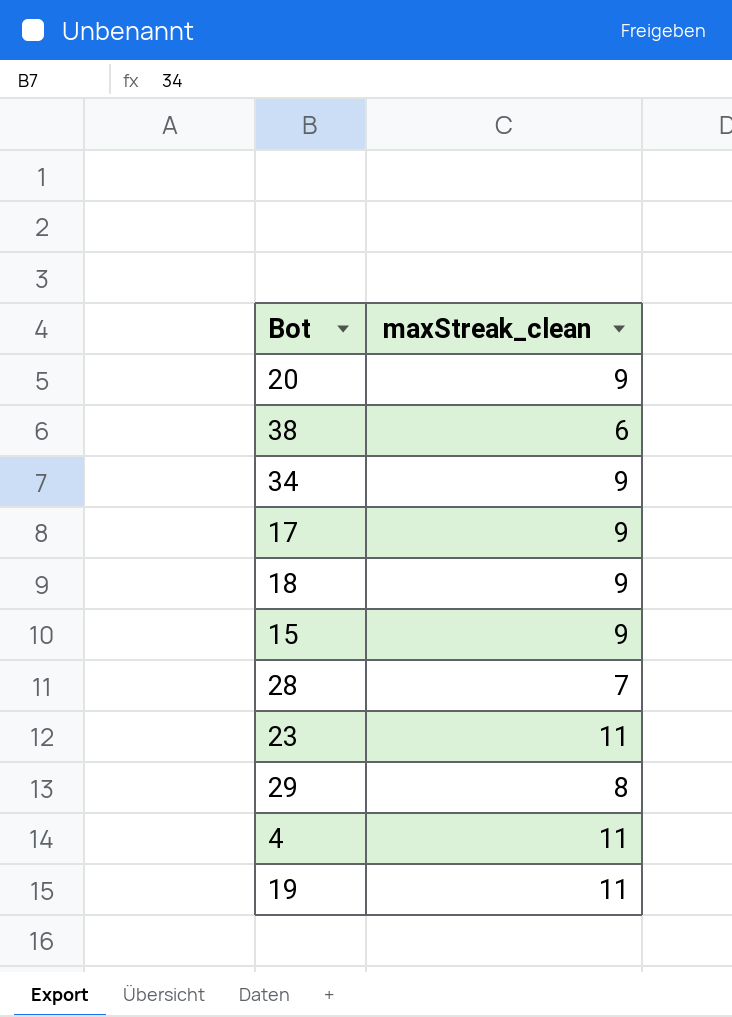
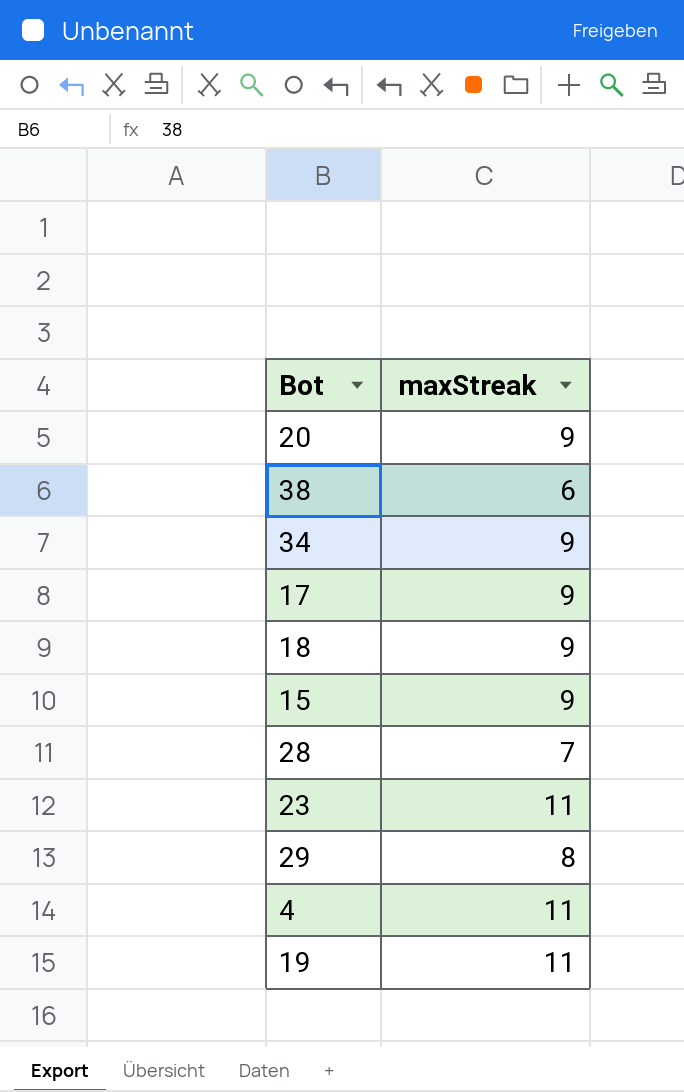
column name: maxStreak_clean -> maxStreak

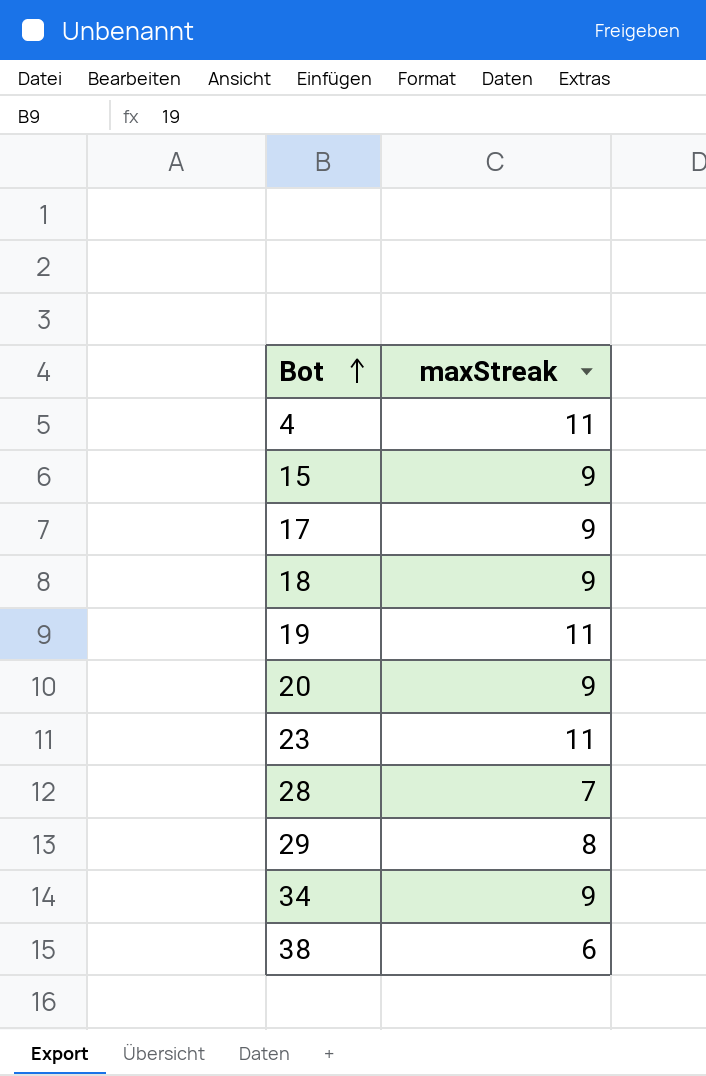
row order: none -> Bot ascending

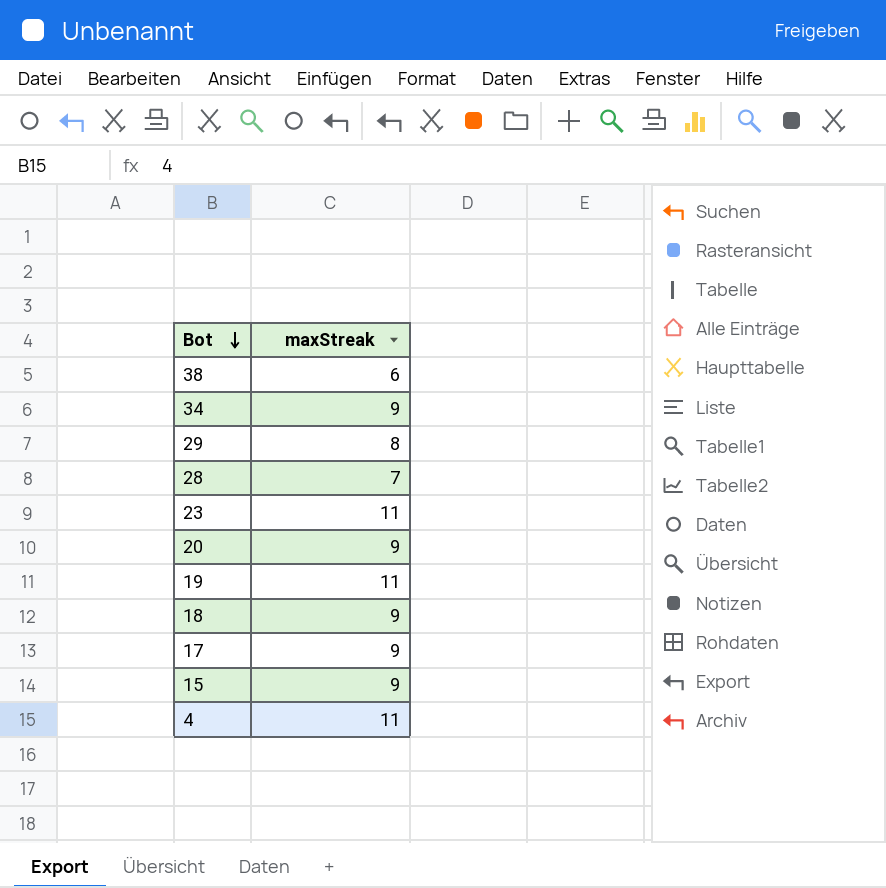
row order: Bot ascending -> Bot descending

